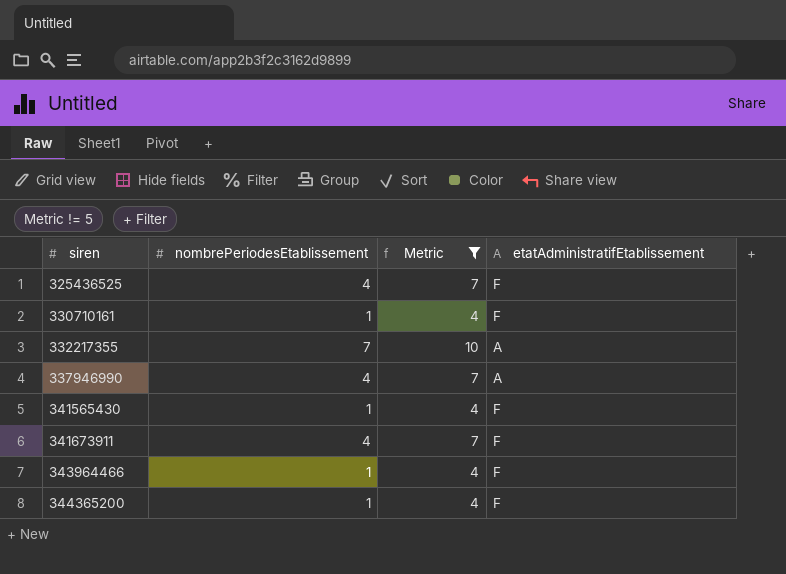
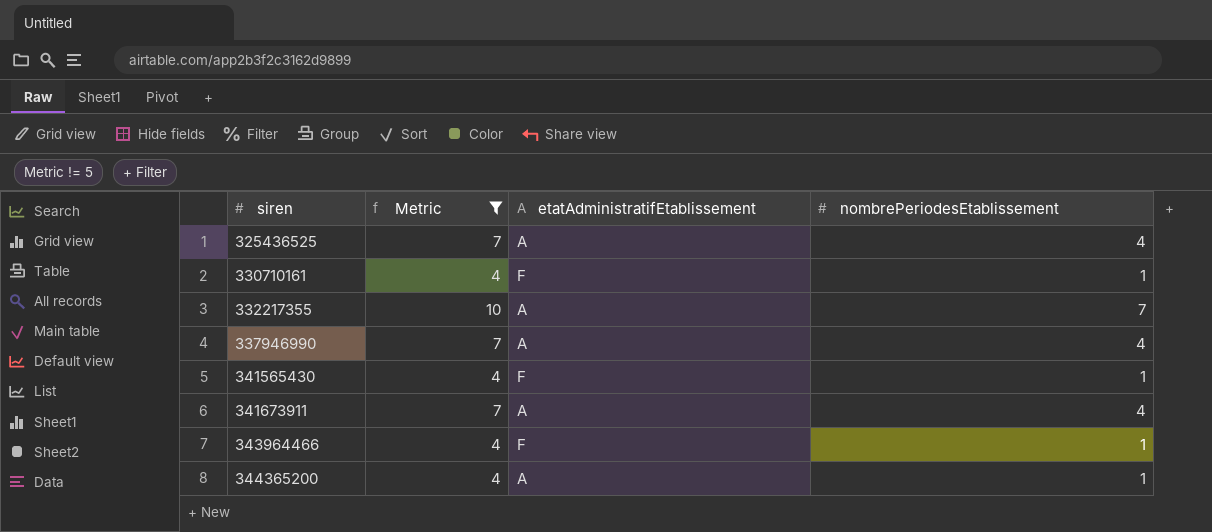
column nombrePeriodesEtablissement | position: 2 -> 4
325436525 | etatAdministratifEtablissement: F -> A
341673911 | etatAdministratifEtablissement: F -> A
344365200 | etatAdministratifEtablissement: F -> A

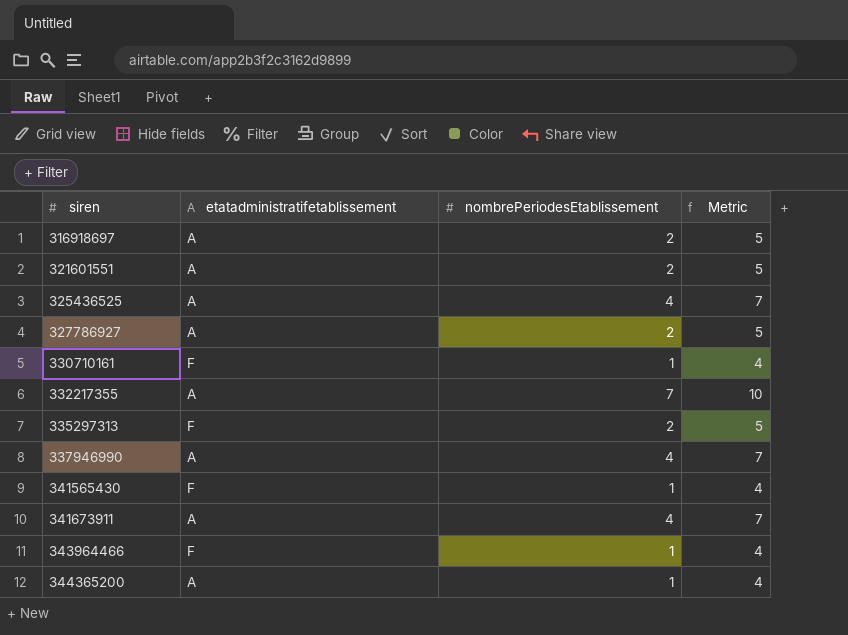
filter: Metric != 5 -> none
column name: etatAdministratifEtablissement -> etatadministratifetablissement
column Metric | position: 2 -> 4

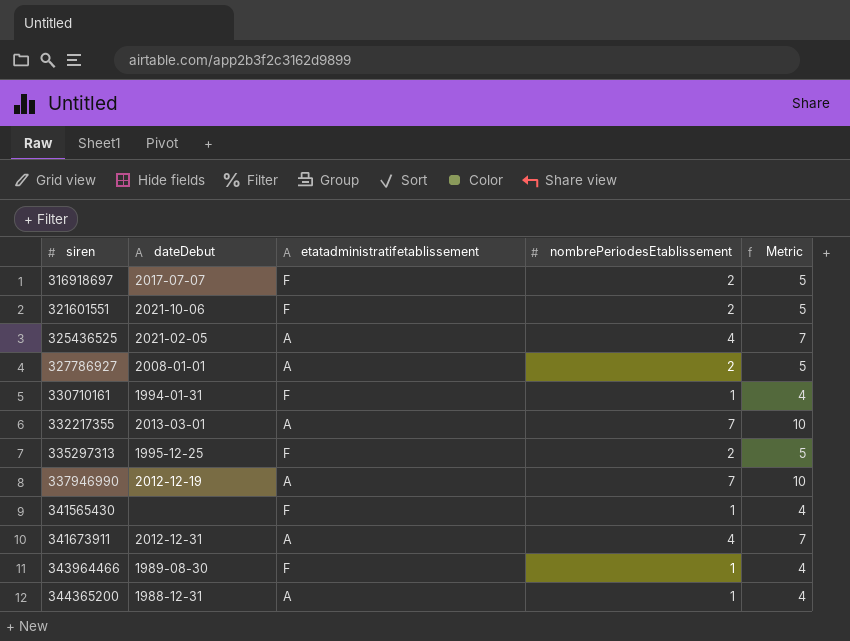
column dateDebut | position: none -> 2
316918697 | etatadministratifetablissement: A -> F
321601551 | etatadministratifetablissement: A -> F
337946990 | nombrePeriodesEtablissement: 4 -> 7
337946990 | Metric: 7 -> 10

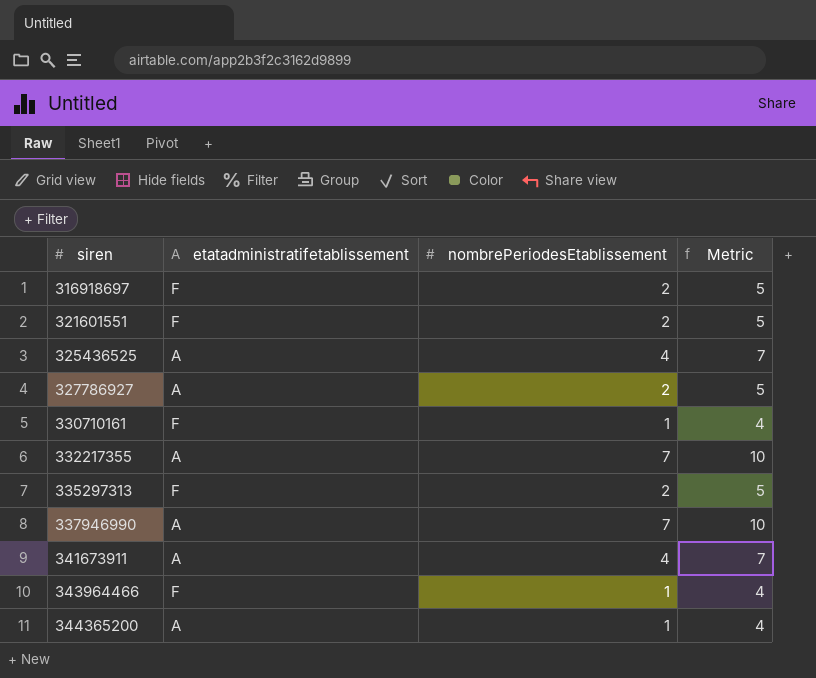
column dateDebut | position: 2 -> none
row 341565430: none | F | 1 | 4 -> none

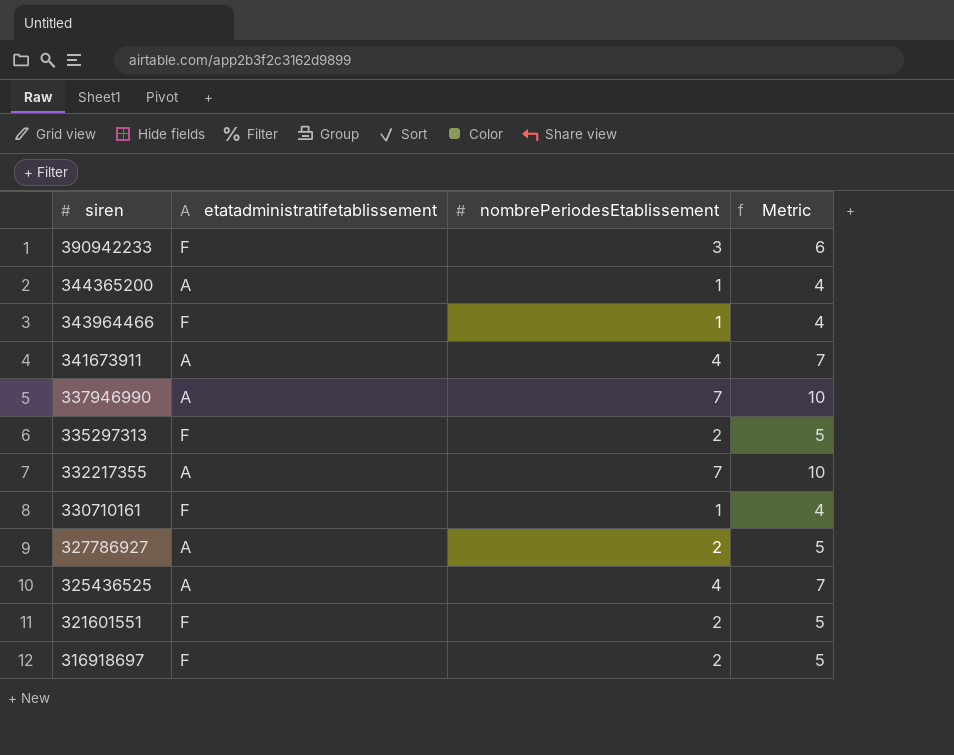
row order: siren ascending -> siren descending
row 390942233: none -> F | 3 | 6

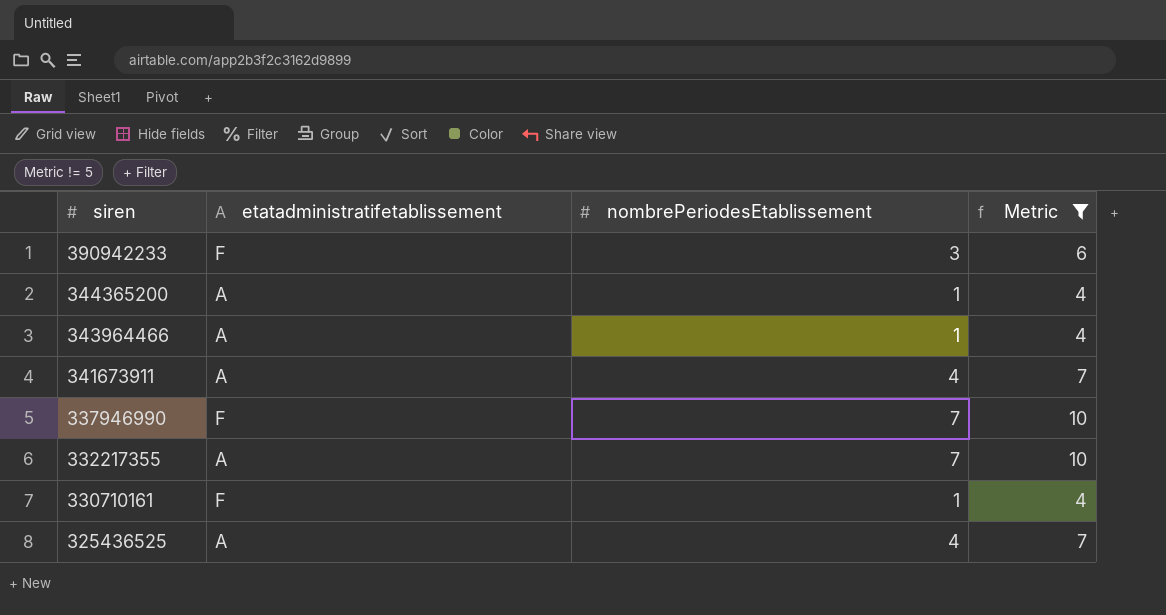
filter: none -> Metric != 5
343964466 | etatadministratifetablissement: F -> A
337946990 | etatadministratifetablissement: A -> F

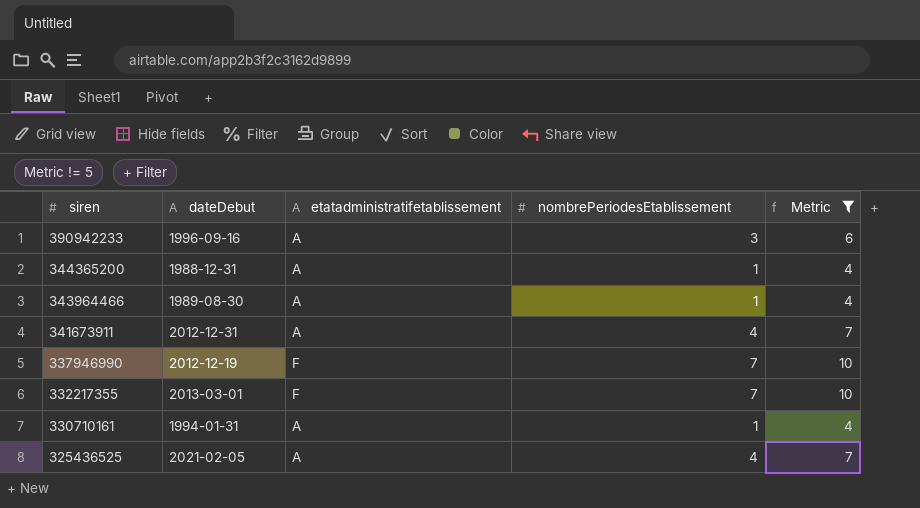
column dateDebut | position: none -> 2
390942233 | etatadministratifetablissement: F -> A
332217355 | etatadministratifetablissement: A -> F
330710161 | etatadministratifetablissement: F -> A

